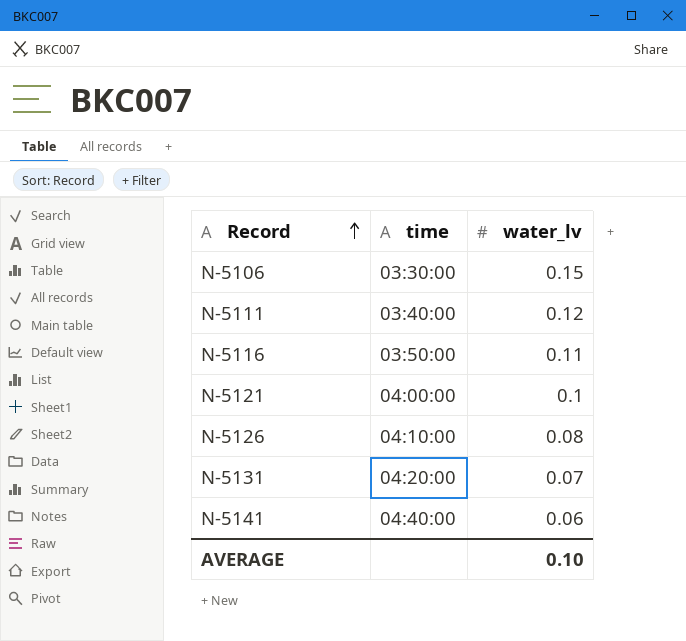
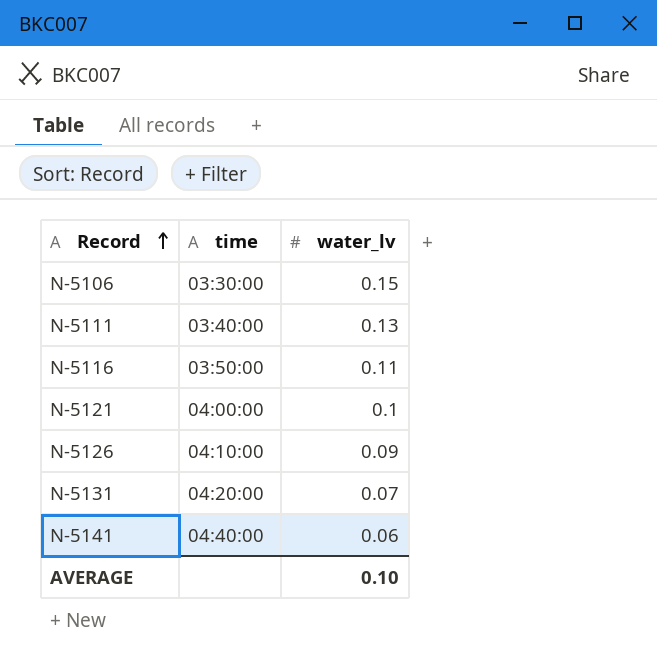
N-5111 | water_lv: 0.12 -> 0.13
N-5126 | water_lv: 0.08 -> 0.09

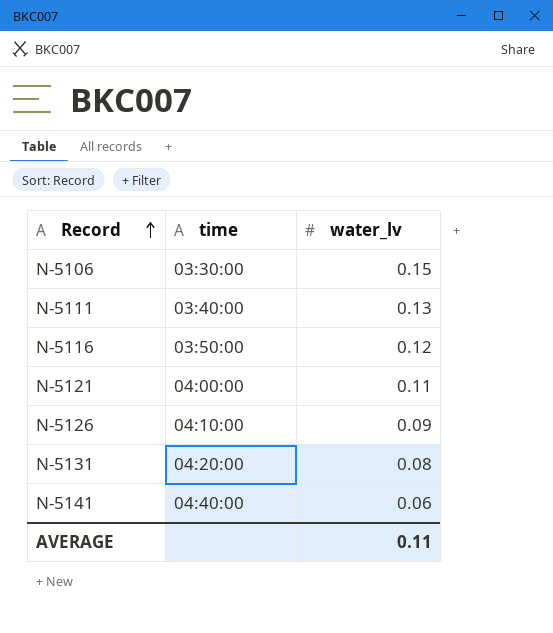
N-5116 | water_lv: 0.11 -> 0.12
N-5121 | water_lv: 0.1 -> 0.11
N-5131 | water_lv: 0.07 -> 0.08
AVERAGE | water_lv: 0.10 -> 0.11

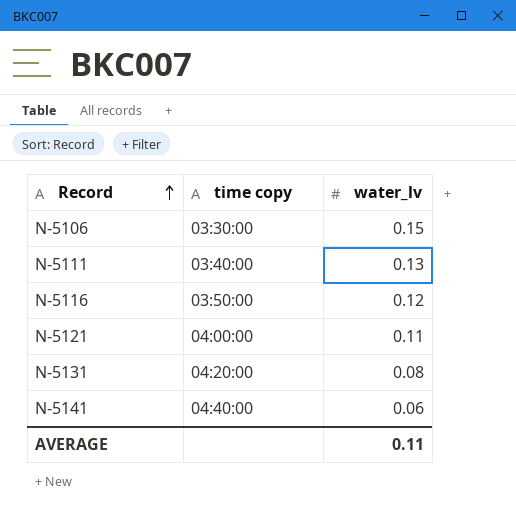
column name: time -> time copy
row N-5126: 04:10:00 | 0.09 -> none

